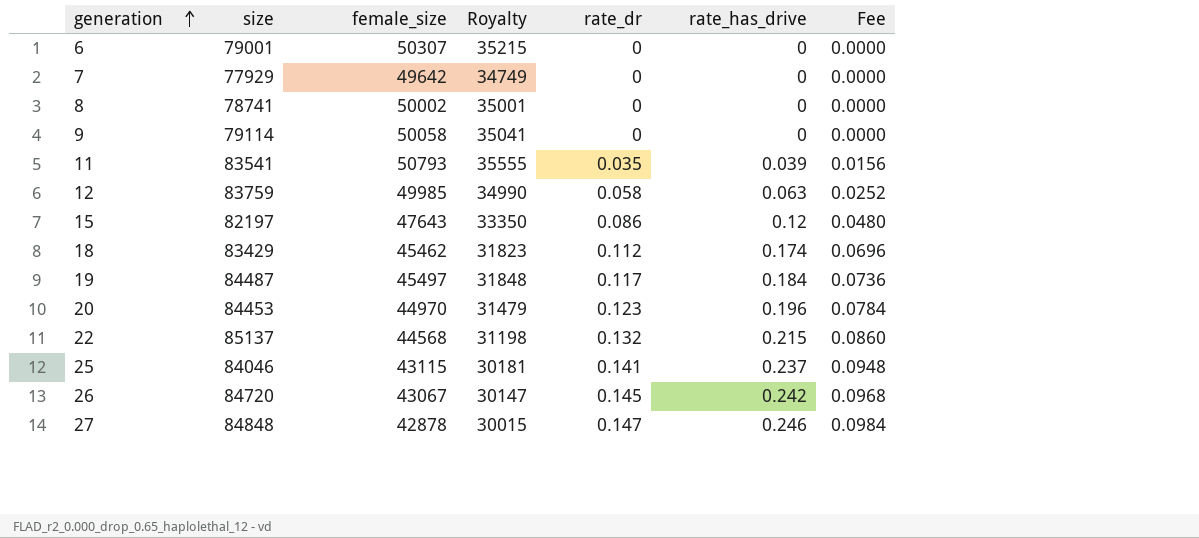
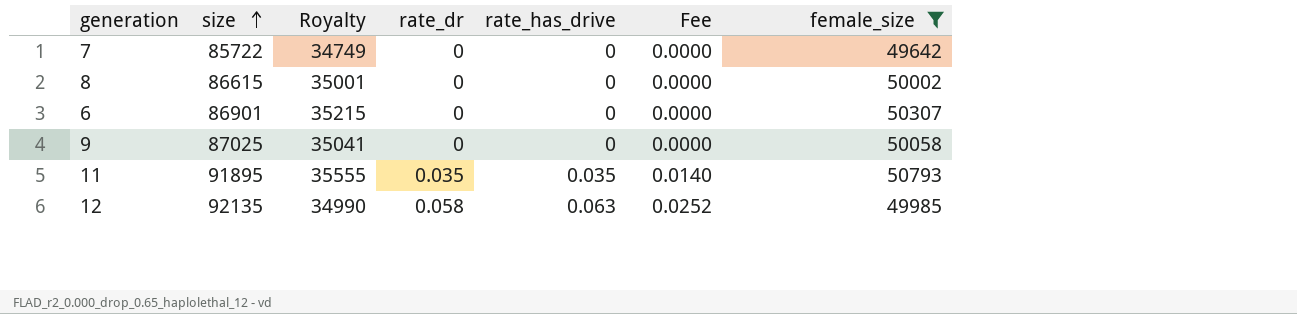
filter: none -> female_size >= 49642
row order: generation ascending -> size ascending
column female_size | position: 3 -> 7
7 | size: 77929 -> 85722
8 | size: 78741 -> 86615
6 | size: 79001 -> 86901
9 | size: 79114 -> 87025
11 | size: 83541 -> 91895
11 | rate_has_drive: 0.039 -> 0.035
11 | Fee: 0.0156 -> 0.0140
12 | size: 83759 -> 92135

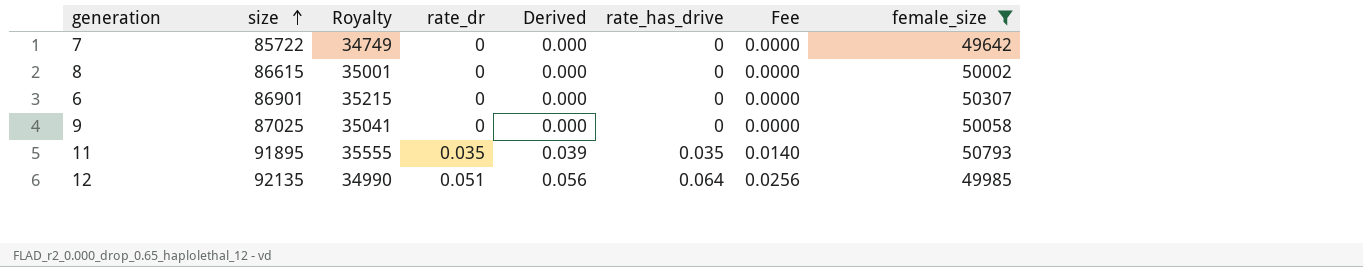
column Derived | formula: none -> [rate_dr] * 1.1
12 | rate_dr: 0.058 -> 0.051
12 | rate_has_drive: 0.063 -> 0.064
12 | Fee: 0.0252 -> 0.0256

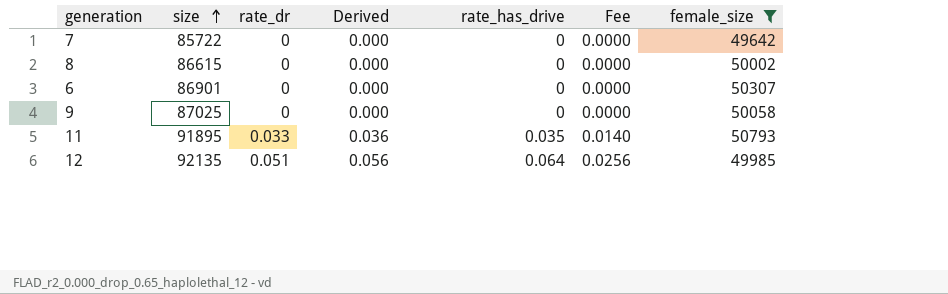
column Royalty | formula: [female_size] * 0.7 -> none
11 | rate_dr: 0.035 -> 0.033
11 | Derived: 0.039 -> 0.036

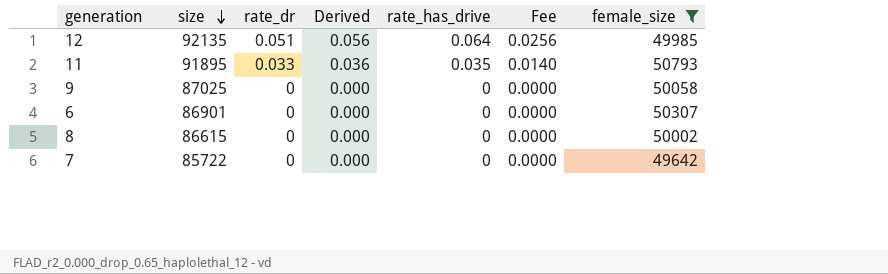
row order: size ascending -> size descending

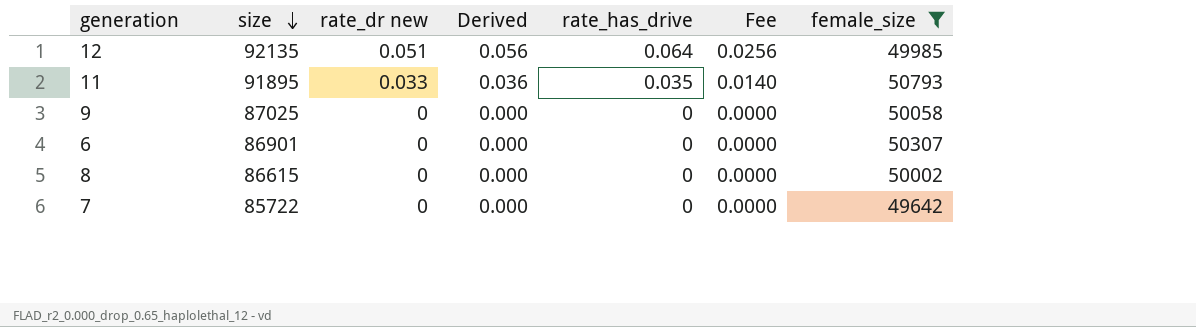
column name: rate_dr -> rate_dr new

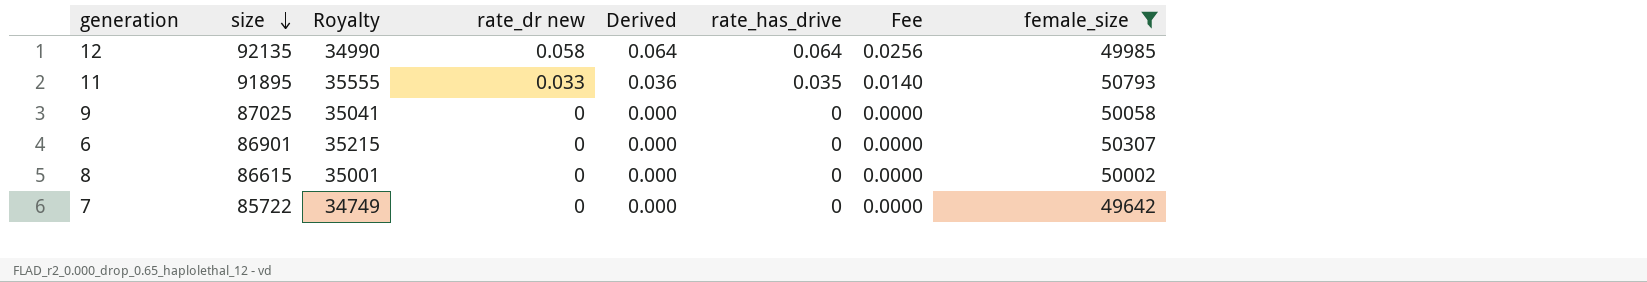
column Royalty | formula: none -> [female_size] * 0.7
12 | rate_dr new: 0.051 -> 0.058
12 | Derived: 0.056 -> 0.064

